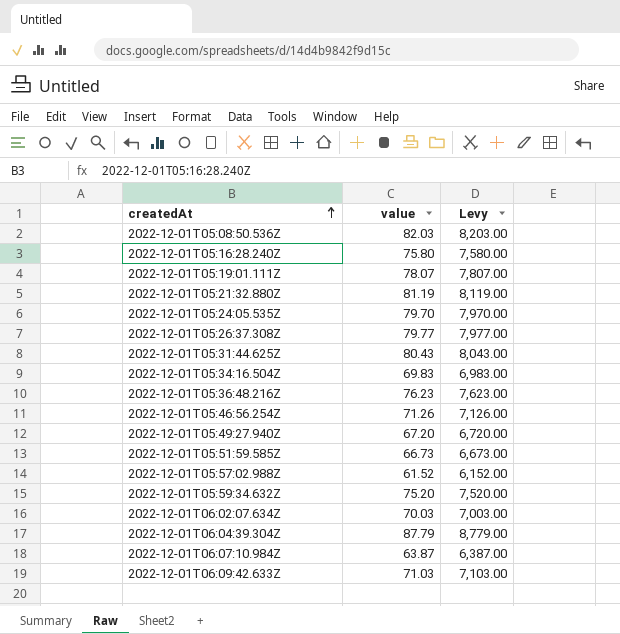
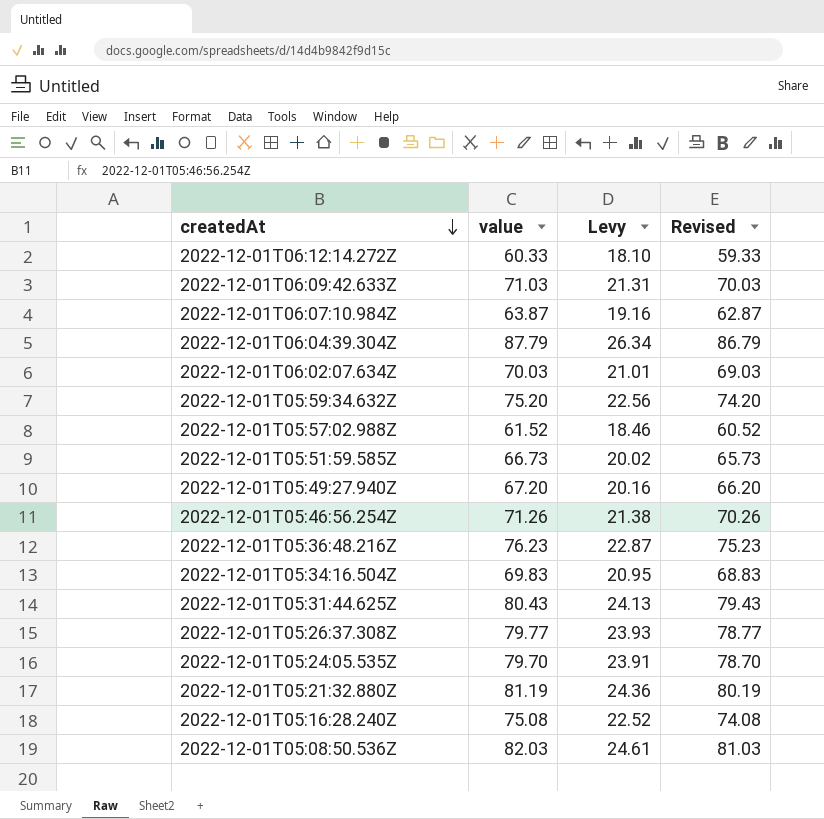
row order: createdAt ascending -> createdAt descending
column Levy | formula: [value] * 100 -> [value] * 0.3
column Revised | formula: none -> [value] - 1
row 2022-12-01T05:19:01.111Z: 78.07 | 7,807.00 -> none
row 2022-12-01T06:12:14.272Z: none -> 60.33 | 18.10 | 59.33
2022-12-01T05:16:28.240Z | value: 75.80 -> 75.08

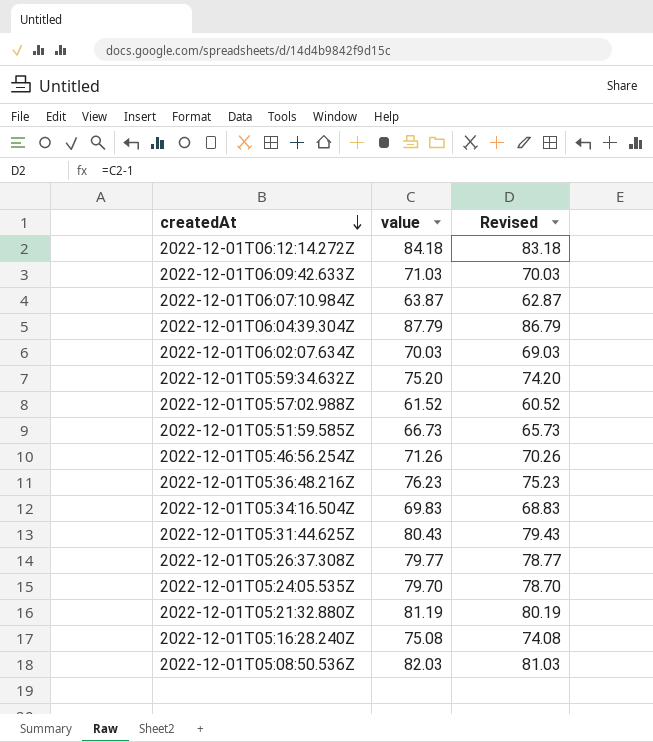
column Levy | formula: [value] * 0.3 -> none
row 2022-12-01T05:49:27.940Z: 67.20 | 20.16 | 66.20 -> none
2022-12-01T06:12:14.272Z | value: 60.33 -> 84.18
2022-12-01T06:12:14.272Z | Revised: 59.33 -> 83.18

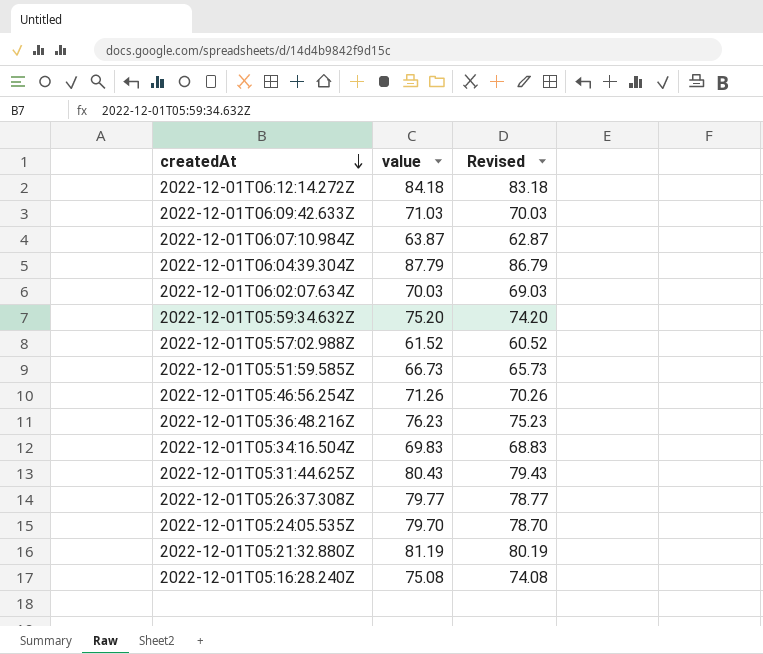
row 2022-12-01T05:08:50.536Z: 82.03 | 81.03 -> none

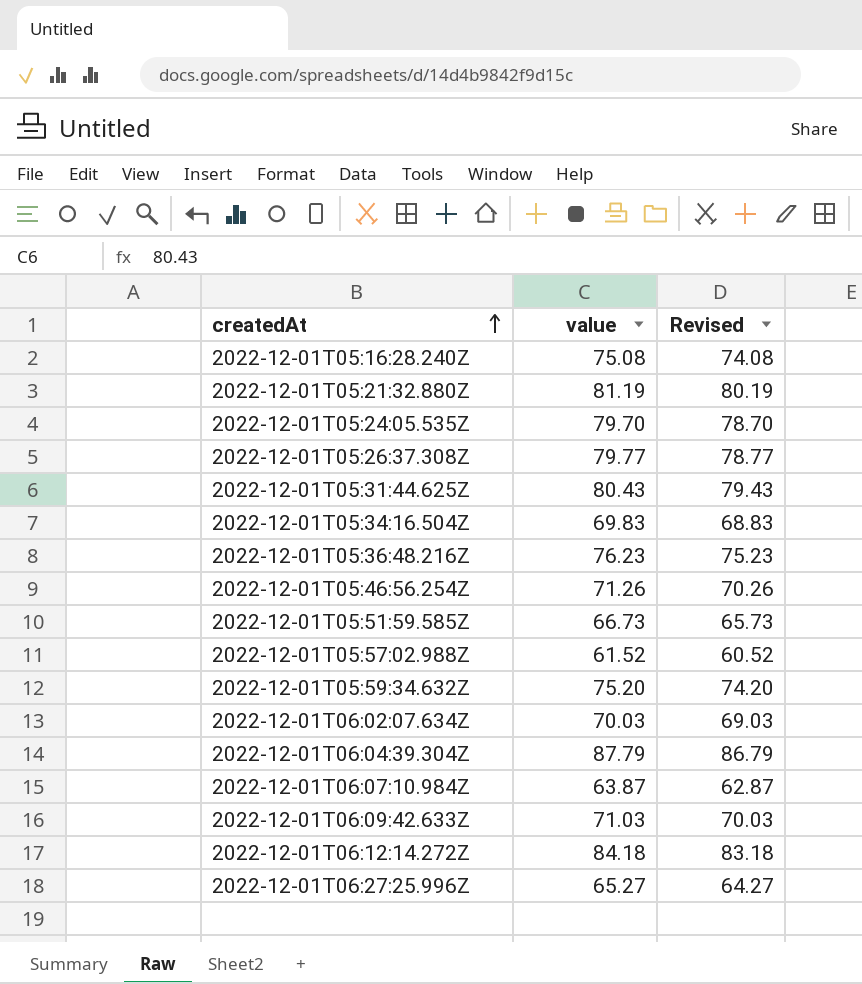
row order: createdAt descending -> createdAt ascending
row 2022-12-01T06:27:25.996Z: none -> 65.27 | 64.27

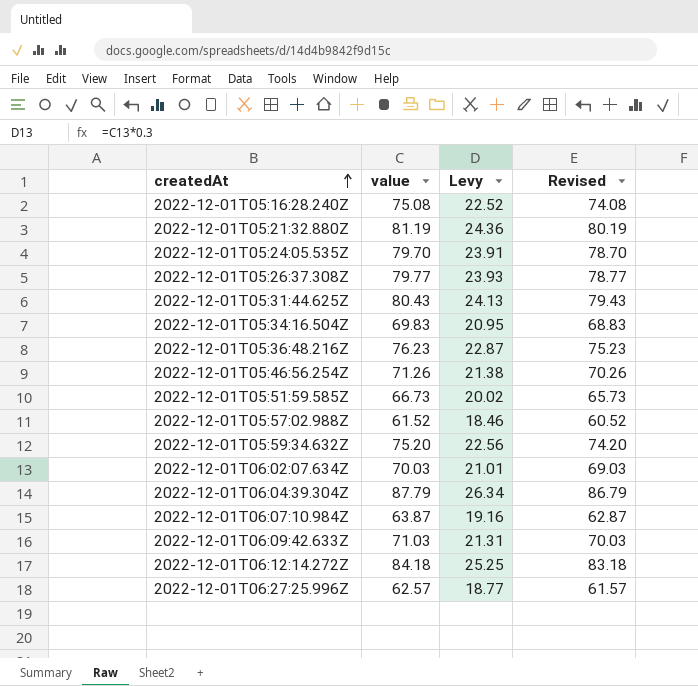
column Levy | formula: none -> [value] * 0.3
2022-12-01T06:27:25.996Z | value: 65.27 -> 62.57
2022-12-01T06:27:25.996Z | Revised: 64.27 -> 61.57

